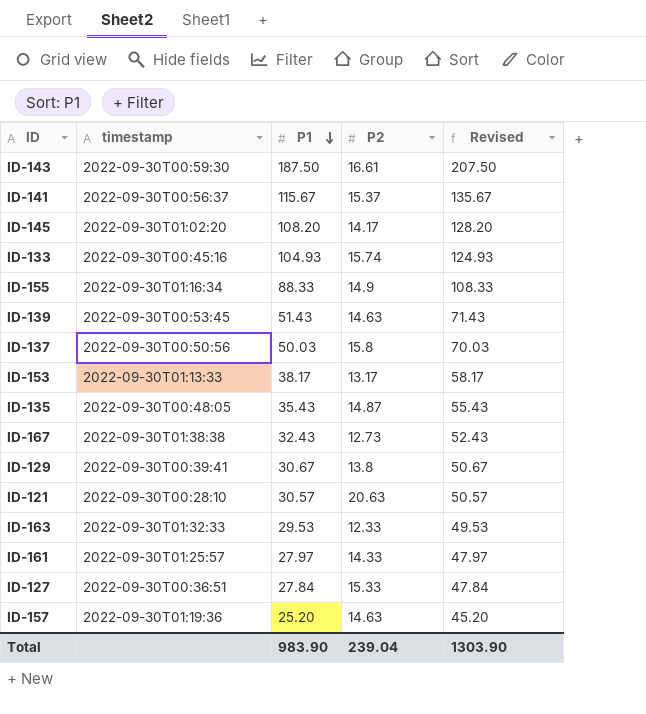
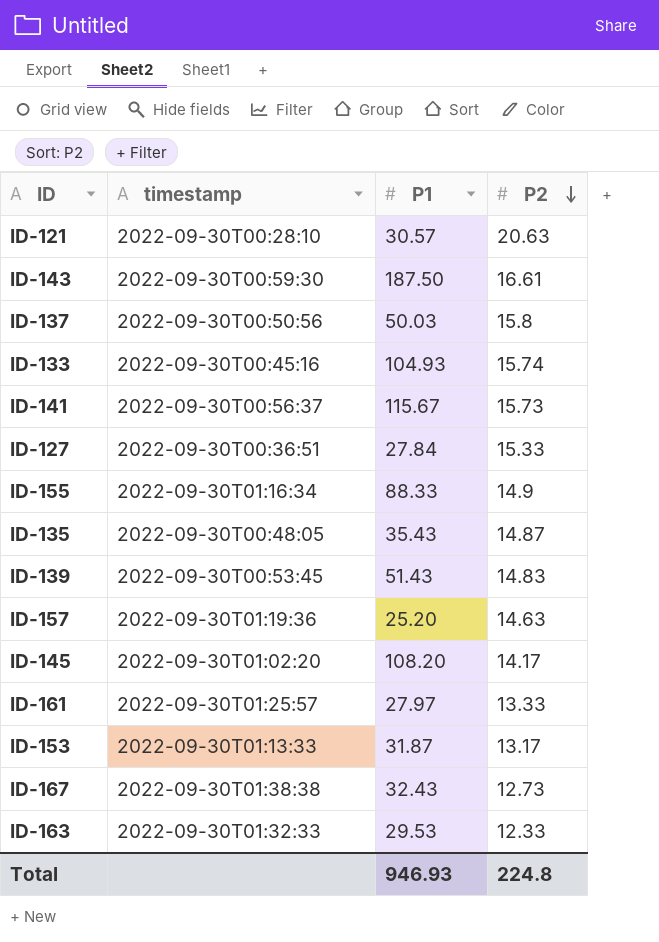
row order: P1 descending -> P2 descending
column Revised | formula: [P1] + 20 -> none
row ID-129: 2022-09-30T00:39:41 | 30.67 | 13.8 | 50.67 -> none
ID-141 | P2: 15.37 -> 15.73
ID-139 | P2: 14.63 -> 14.83
ID-161 | P2: 14.33 -> 13.33
ID-153 | P1: 38.17 -> 31.87
Total | P1: 983.90 -> 946.93
Total | P2: 239.04 -> 224.8

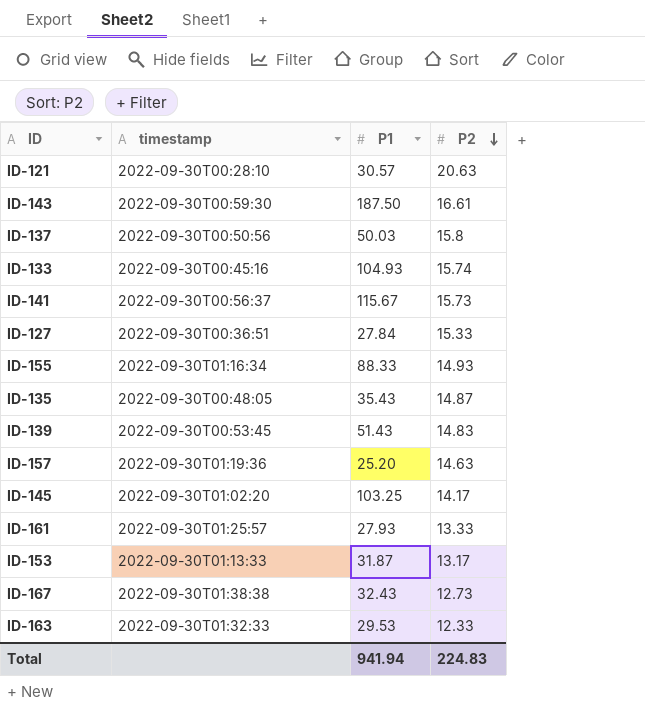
ID-155 | P2: 14.9 -> 14.93
ID-145 | P1: 108.20 -> 103.25
ID-161 | P1: 27.97 -> 27.93
Total | P1: 946.93 -> 941.94
Total | P2: 224.8 -> 224.83

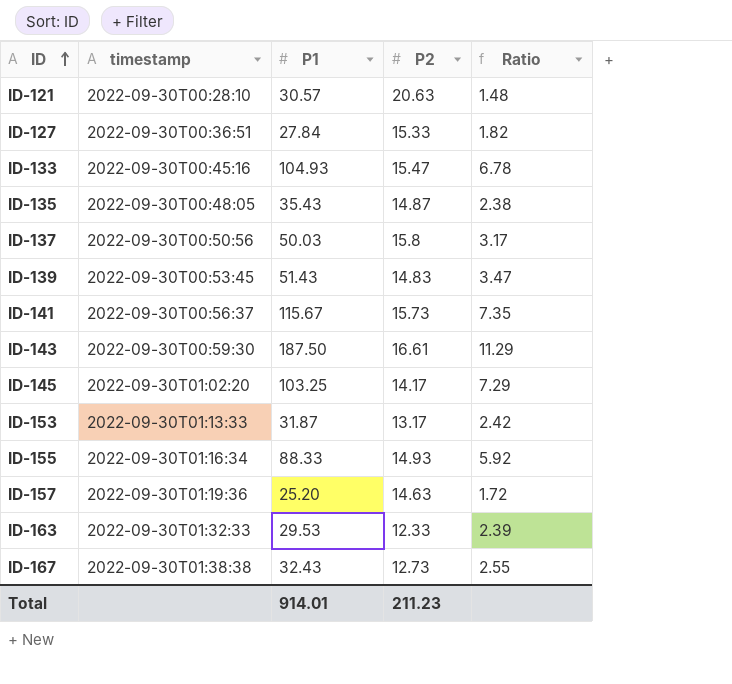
row order: P2 descending -> ID ascending
column Ratio | formula: none -> [P1] / [P2]
row ID-161: 2022-09-30T01:25:57 | 27.93 | 13.33 -> none
ID-133 | P2: 15.74 -> 15.47
Total | P1: 941.94 -> 914.01
Total | P2: 224.83 -> 211.23

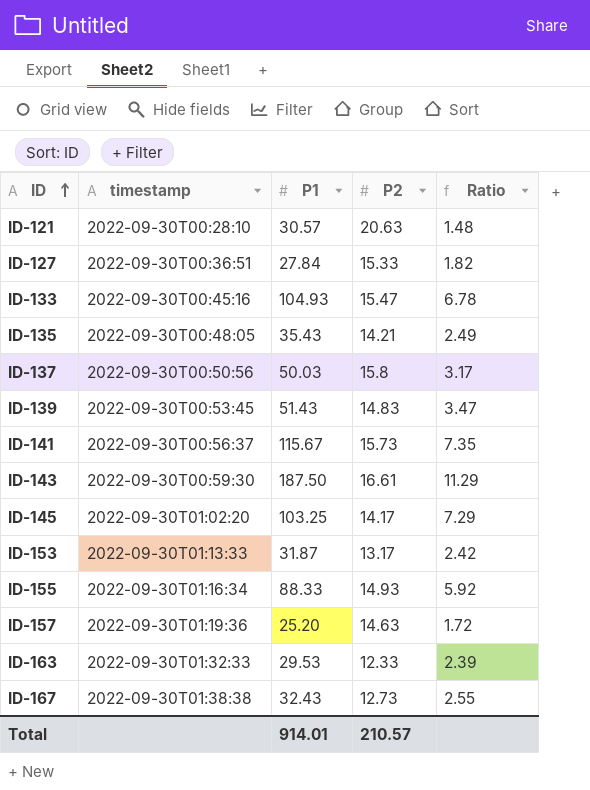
ID-135 | P2: 14.87 -> 14.21
ID-135 | Ratio: 2.38 -> 2.49
Total | P2: 211.23 -> 210.57

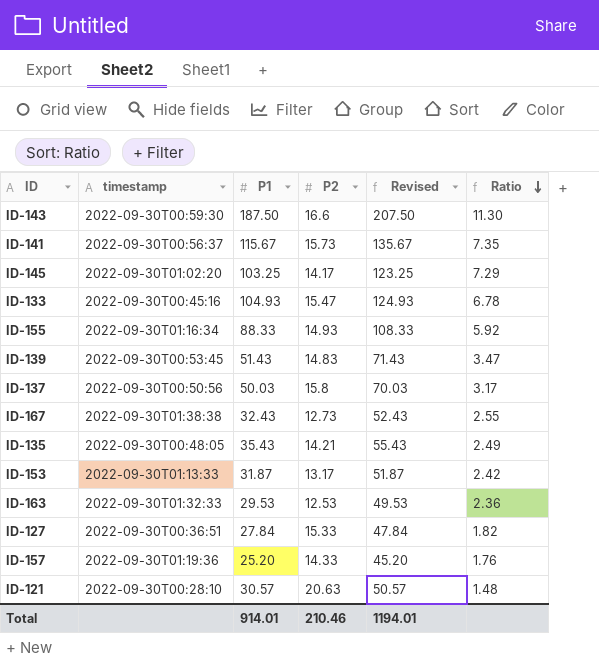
row order: ID ascending -> Ratio descending
column Revised | formula: none -> [P1] + 20
ID-143 | P2: 16.61 -> 16.6
ID-143 | Ratio: 11.29 -> 11.30
ID-163 | P2: 12.33 -> 12.53
ID-163 | Ratio: 2.39 -> 2.36
ID-157 | P2: 14.63 -> 14.33
ID-157 | Ratio: 1.72 -> 1.76
Total | P2: 210.57 -> 210.46

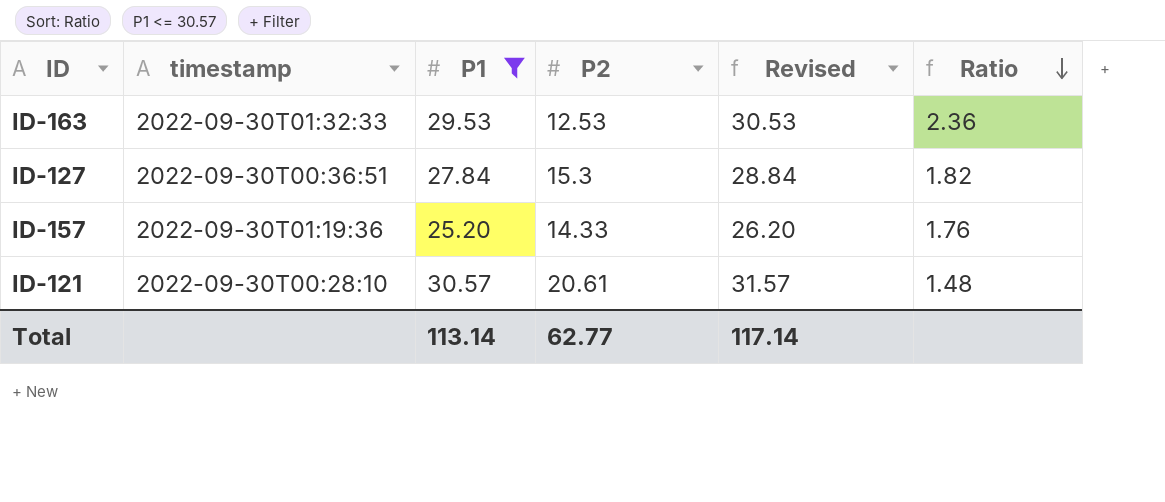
filter: none -> P1 <= 30.57
column Revised | formula: [P1] + 20 -> [P1] + 1
ID-127 | P2: 15.33 -> 15.3
ID-121 | P2: 20.63 -> 20.61
Total | P1: 914.01 -> 113.14
Total | P2: 210.46 -> 62.77
Total | Revised: 1194.01 -> 117.14

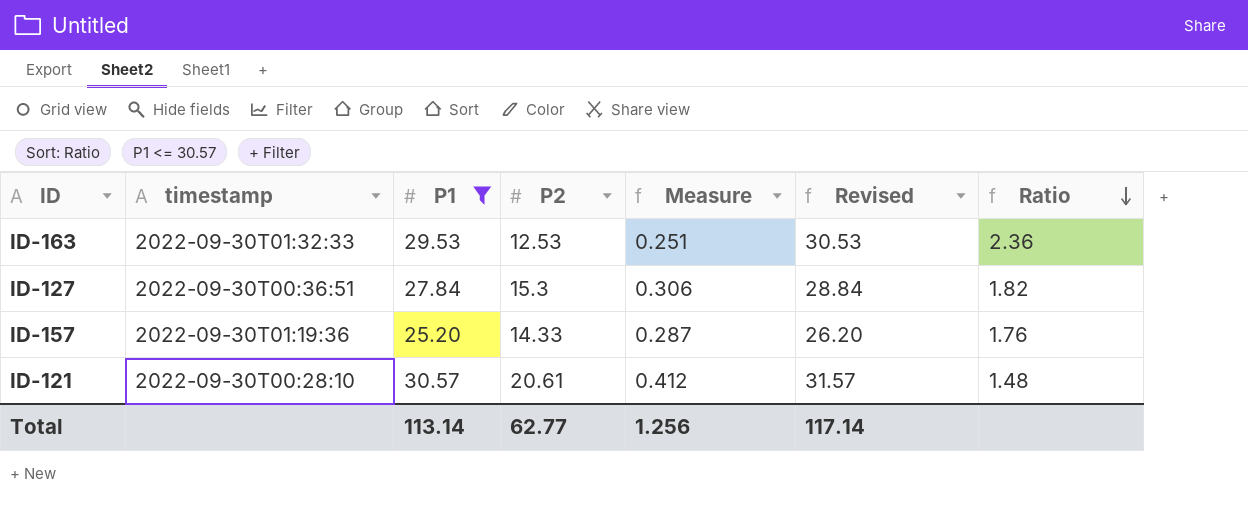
column Measure | formula: none -> [P2] * 0.02

